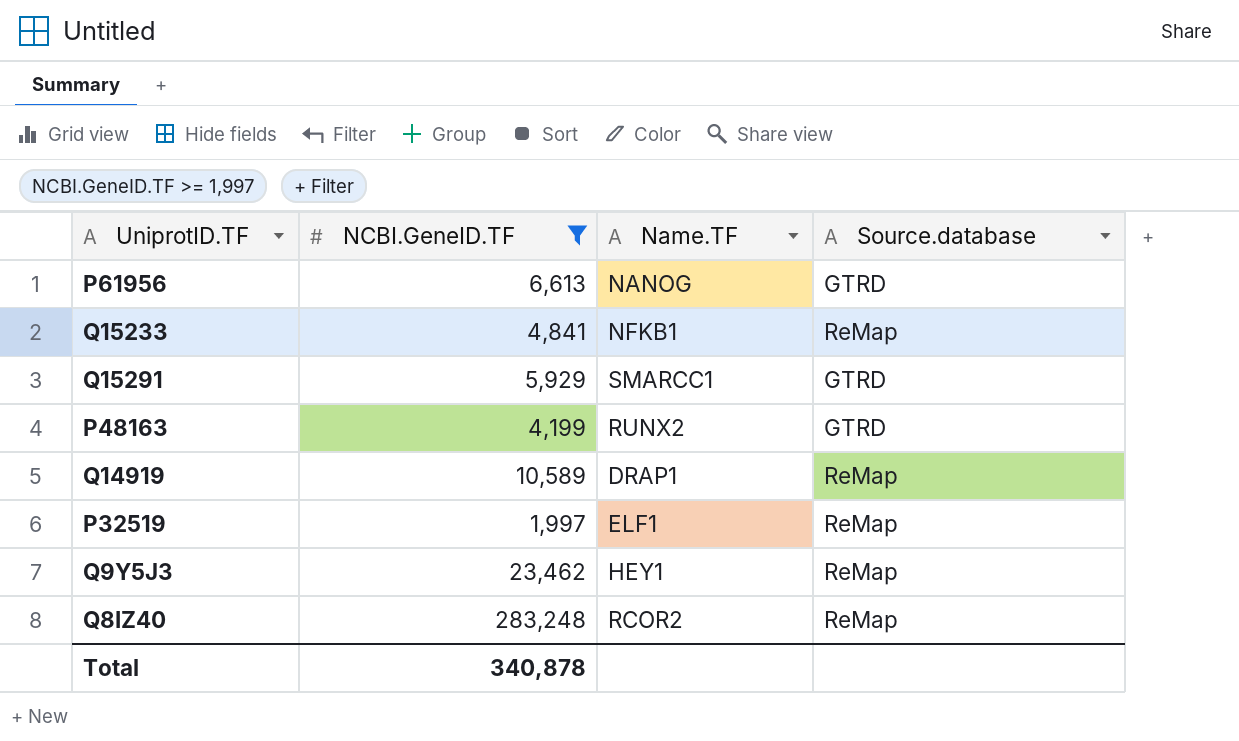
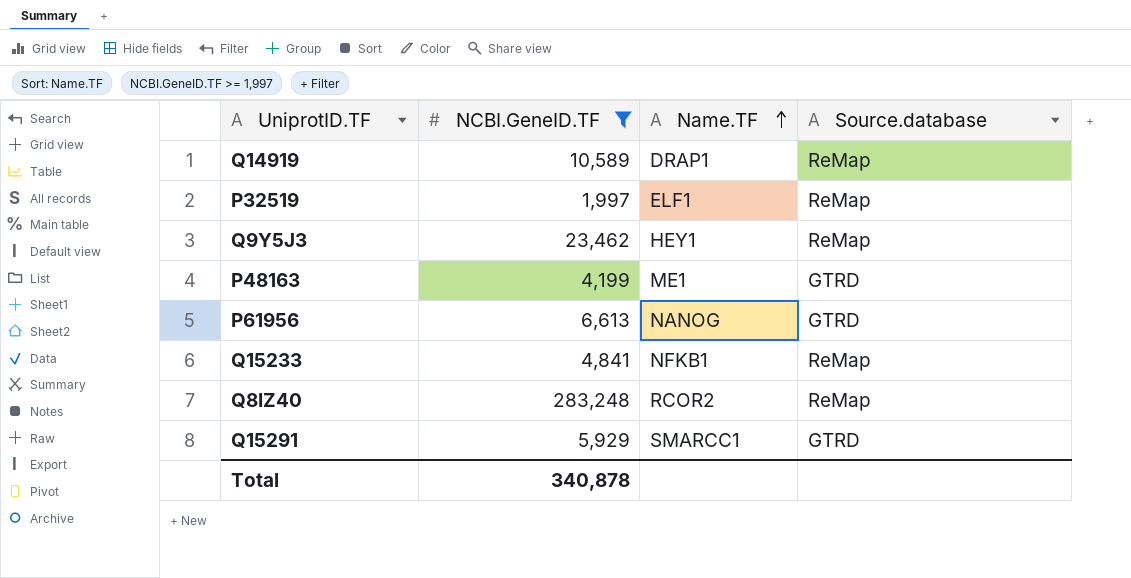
row order: none -> Name.TF ascending
P48163 | Name.TF: RUNX2 -> ME1

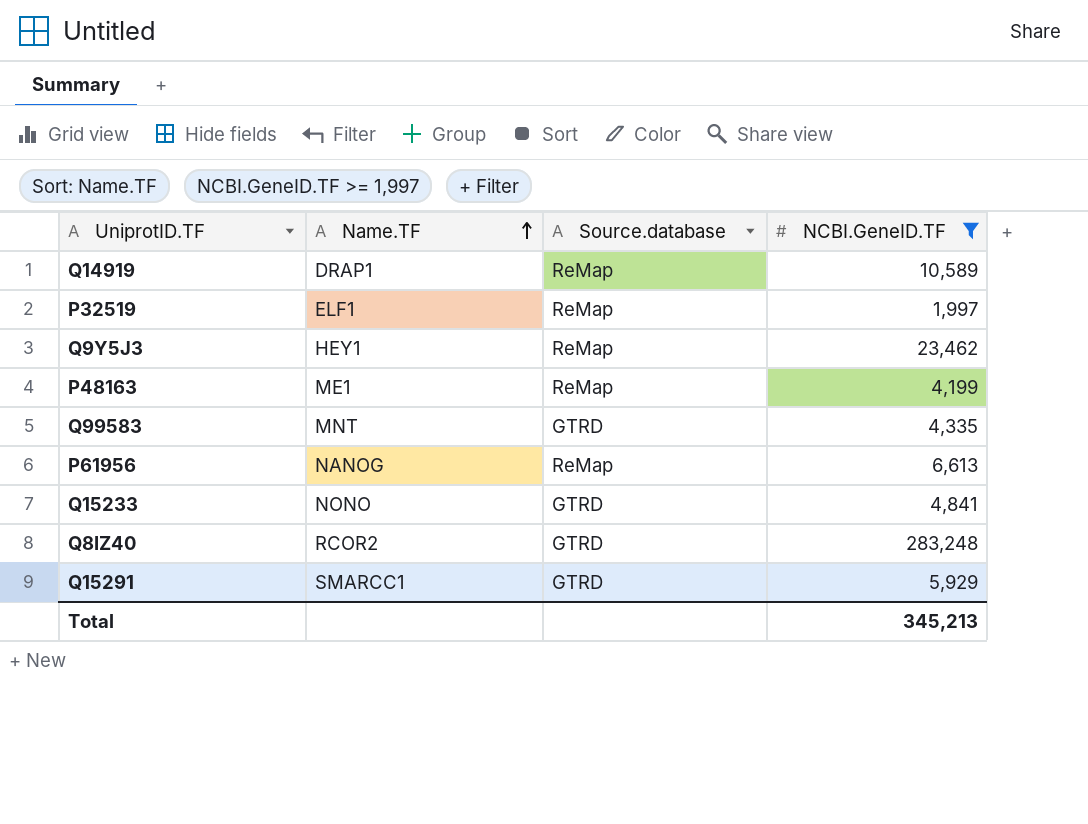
column NCBI.GeneID.TF | position: 2 -> 4
P48163 | Source.database: GTRD -> ReMap
row Q99583: none -> MNT | GTRD | 4,335
P61956 | Source.database: GTRD -> ReMap
Q15233 | Name.TF: NFKB1 -> NONO
Q15233 | Source.database: ReMap -> GTRD
Q8IZ40 | Source.database: ReMap -> GTRD
Total | NCBI.GeneID.TF: 340,878 -> 345,213

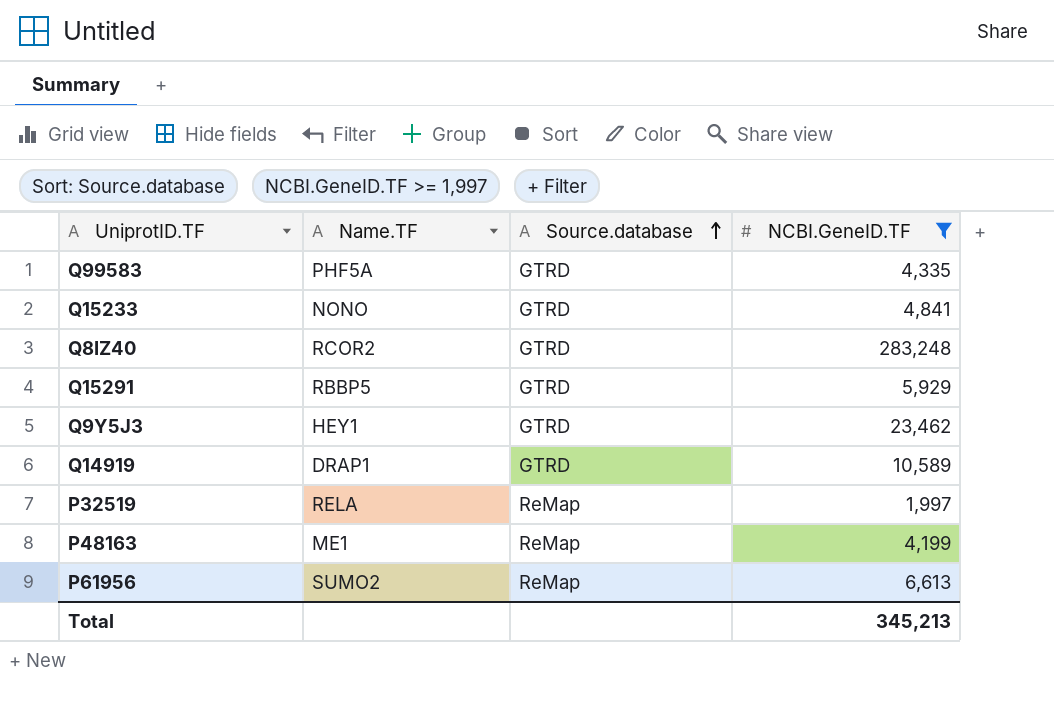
row order: Name.TF ascending -> Source.database ascending
Q99583 | Name.TF: MNT -> PHF5A
Q15291 | Name.TF: SMARCC1 -> RBBP5
Q9Y5J3 | Source.database: ReMap -> GTRD
Q14919 | Source.database: ReMap -> GTRD
P32519 | Name.TF: ELF1 -> RELA
P61956 | Name.TF: NANOG -> SUMO2

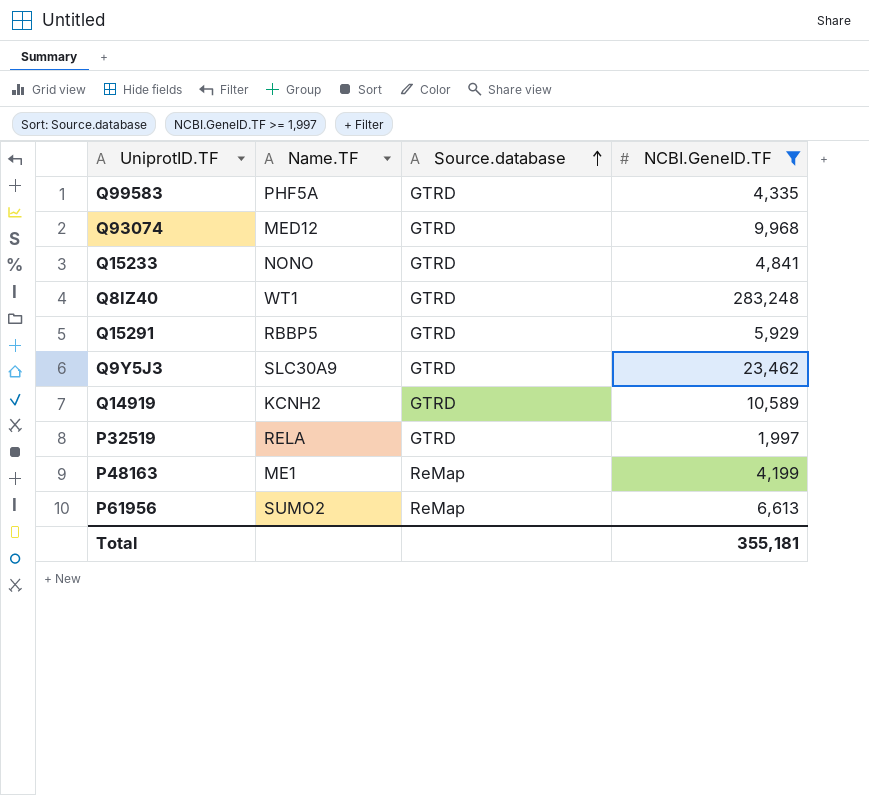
row Q93074: none -> MED12 | GTRD | 9,968
Q8IZ40 | Name.TF: RCOR2 -> WT1
Q9Y5J3 | Name.TF: HEY1 -> SLC30A9
Q14919 | Name.TF: DRAP1 -> KCNH2
P32519 | Source.database: ReMap -> GTRD
Total | NCBI.GeneID.TF: 345,213 -> 355,181

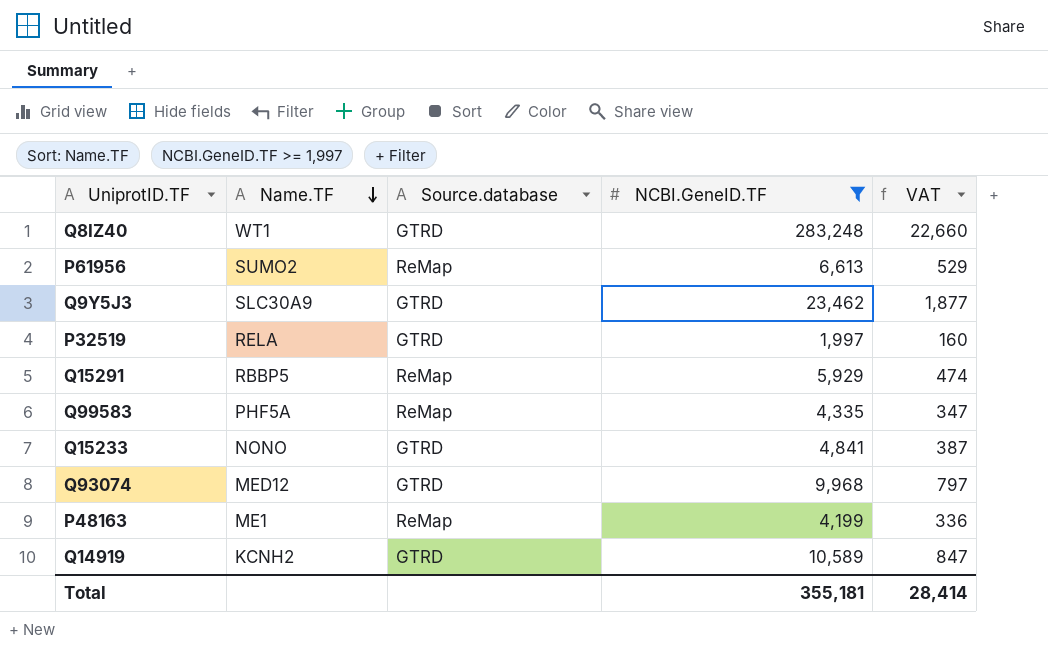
row order: Source.database ascending -> Name.TF descending
column VAT | formula: none -> [NCBI.GeneID.TF] * 0.08
Q15291 | Source.database: GTRD -> ReMap
Q99583 | Source.database: GTRD -> ReMap

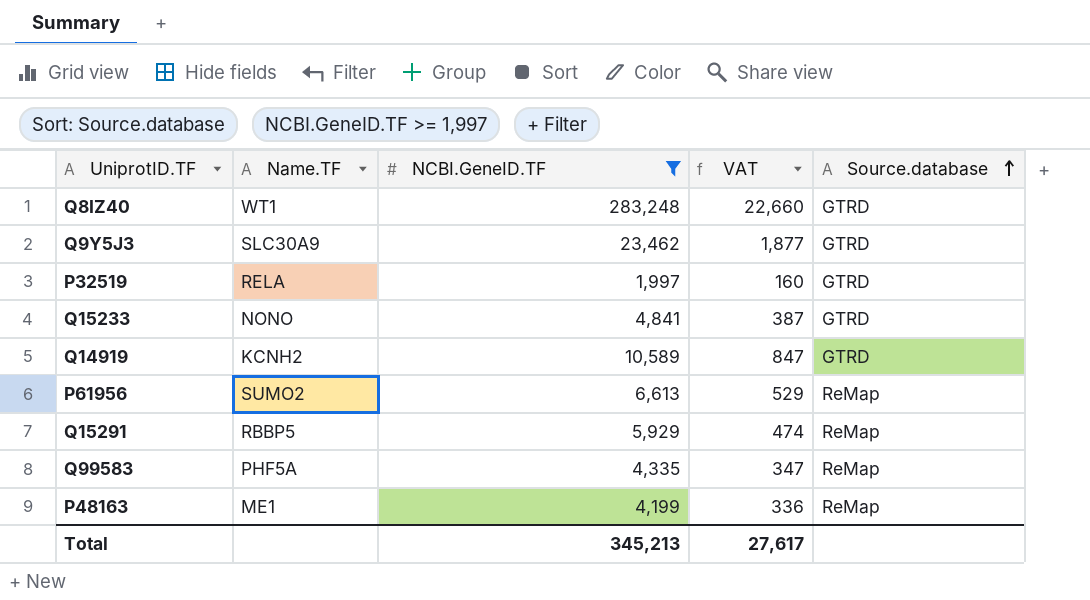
row order: Name.TF descending -> Source.database ascending
column Source.database | position: 3 -> 5
row Q93074: MED12 | GTRD | 9,968 | 797 -> none
Total | NCBI.GeneID.TF: 355,181 -> 345,213
Total | VAT: 28,414 -> 27,617

